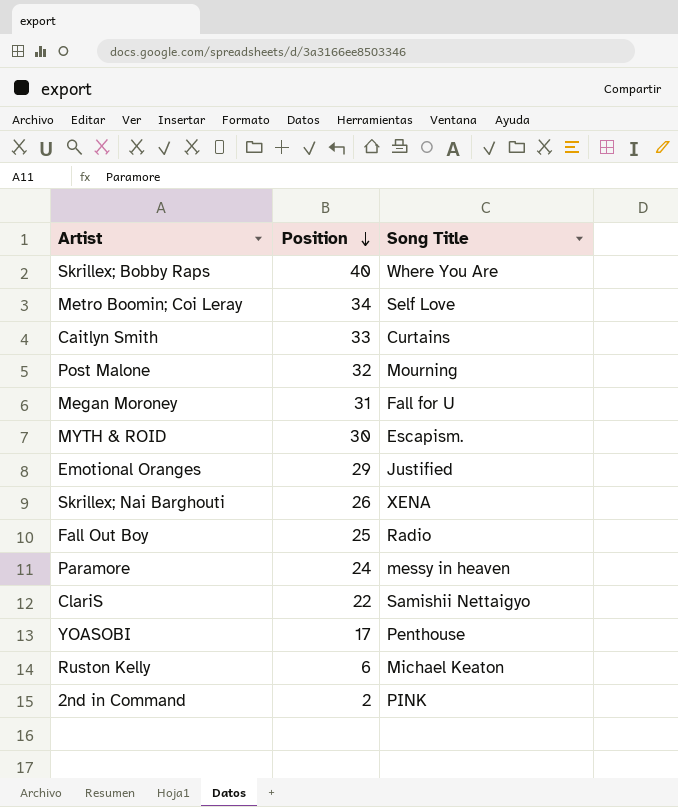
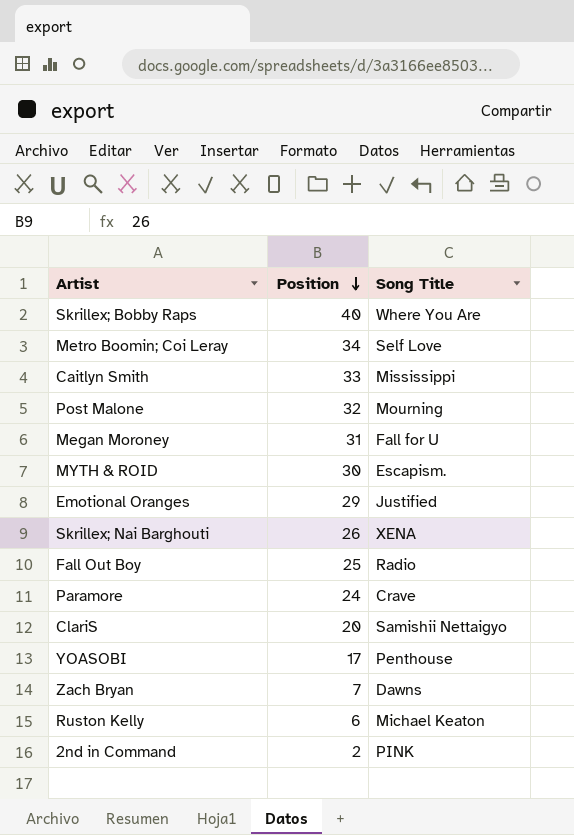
Caitlyn Smith | Song Title: Curtains -> Mississippi
Paramore | Song Title: messy in heaven -> Crave
ClariS | Position: 22 -> 20
row Zach Bryan: none -> 7 | Dawns

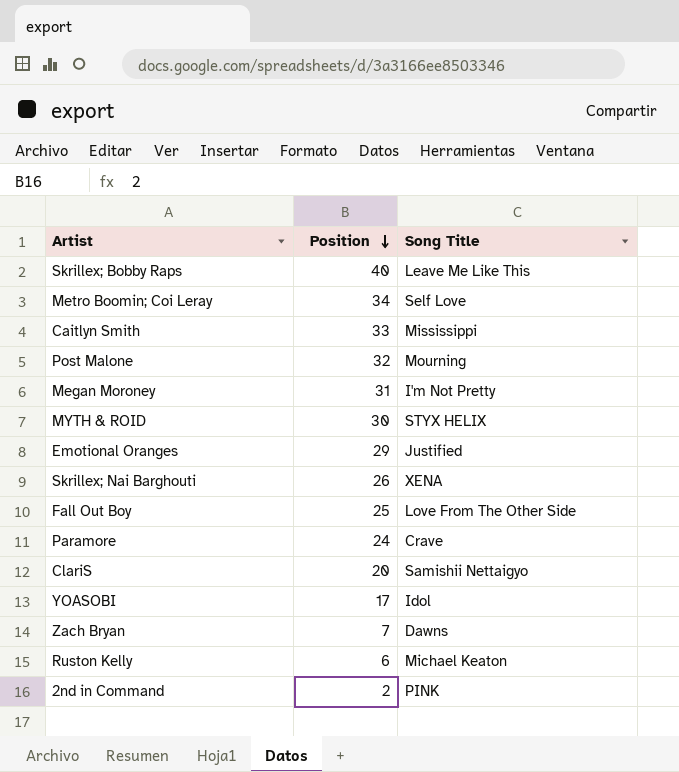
Skrillex; Bobby Raps | Song Title: Where You Are -> Leave Me Like This
Megan Moroney | Song Title: Fall for U -> I'm Not Pretty
MYTH & ROID | Song Title: Escapism. -> STYX HELIX
Fall Out Boy | Song Title: Radio -> Love From The Other Side
YOASOBI | Song Title: Penthouse -> Idol

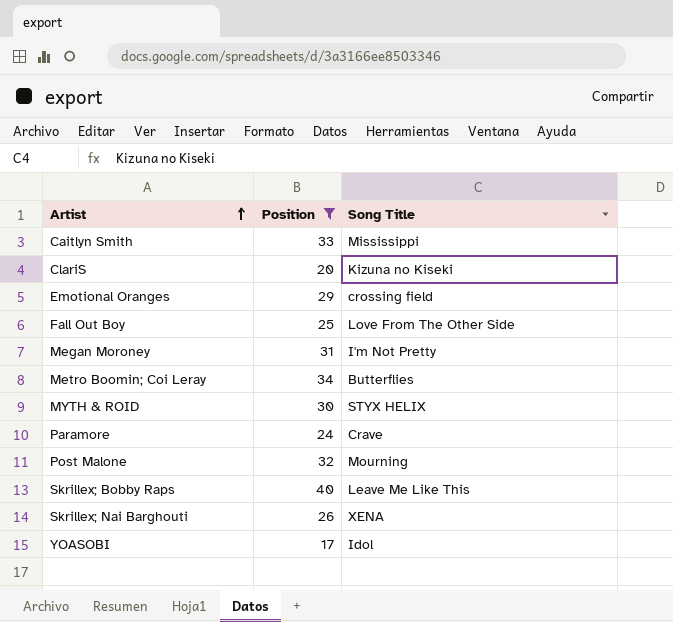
filter: none -> Position >= 17
row order: Position descending -> Artist ascending
ClariS | Song Title: Samishii Nettaigyo -> Kizuna no Kiseki
Emotional Oranges | Song Title: Justified -> crossing field
Metro Boomin; Coi Leray | Song Title: Self Love -> Butterflies

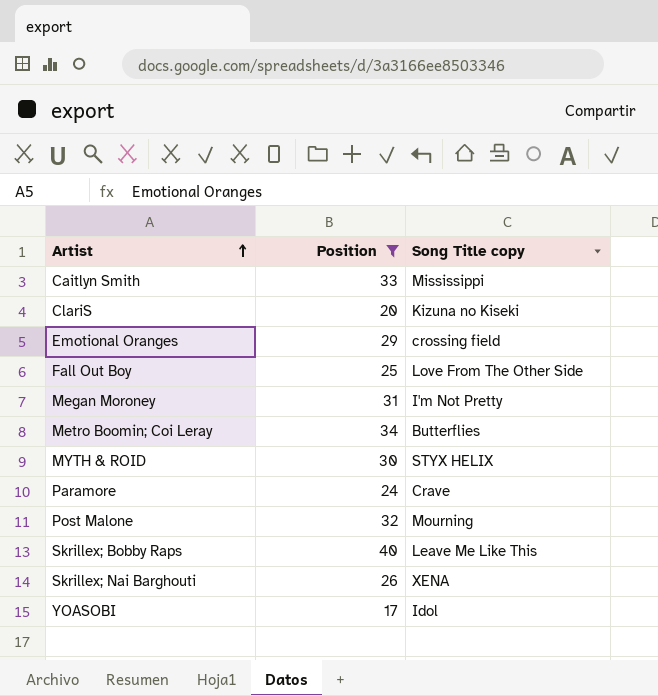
column name: Song Title -> Song Title copy

